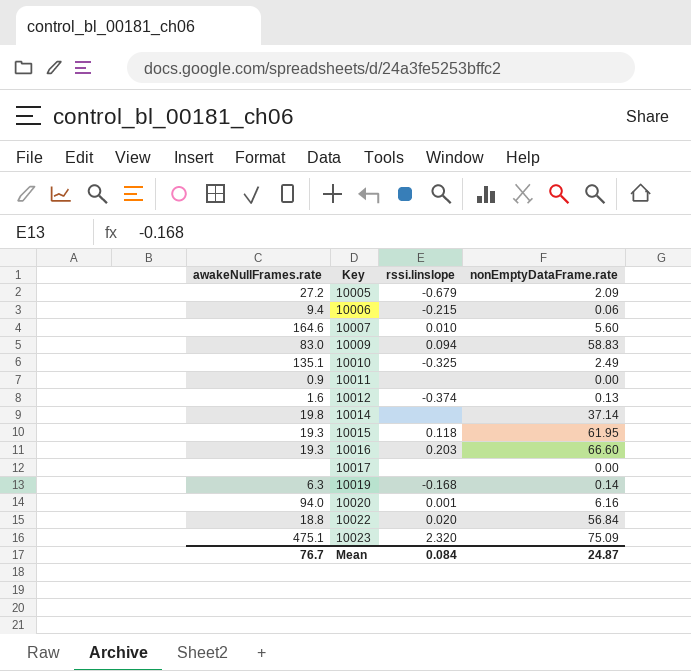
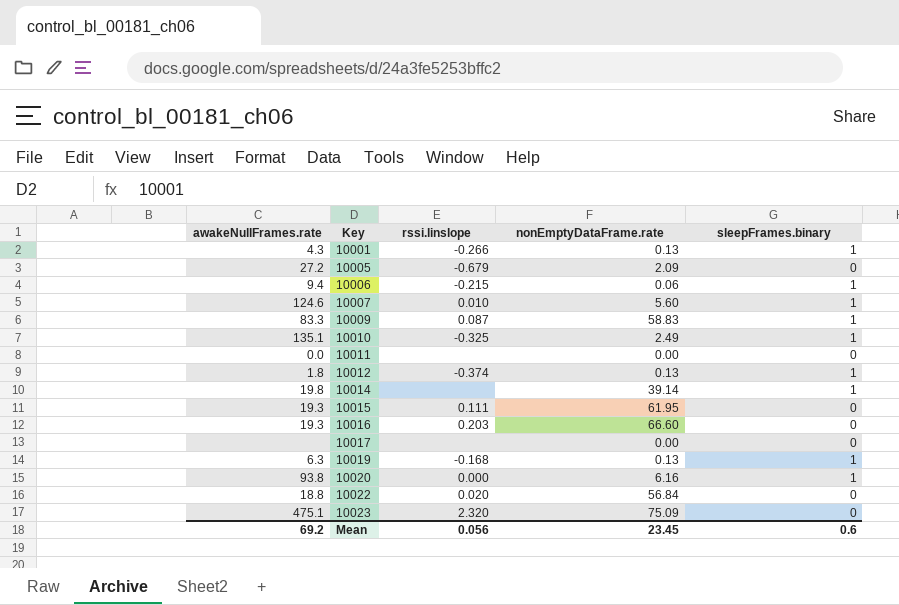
column sleepFrames.binary | position: none -> 5
row 10001: none -> 4.3 | -0.266 | 0.13 | 1
10007 | awakeNullFrames.rate: 164.6 -> 124.6
10009 | awakeNullFrames.rate: 83.0 -> 83.3
10009 | rssi.linslope: 0.094 -> 0.087
10011 | awakeNullFrames.rate: 0.9 -> 0.0
10012 | awakeNullFrames.rate: 1.6 -> 1.8
10014 | nonEmptyDataFrame.rate: 37.14 -> 39.14
10015 | rssi.linslope: 0.118 -> 0.111
10019 | nonEmptyDataFrame.rate: 0.14 -> 0.13
10020 | awakeNullFrames.rate: 94.0 -> 93.8
10020 | rssi.linslope: 0.001 -> 0.000
Mean | awakeNullFrames.rate: 76.7 -> 69.2
Mean | rssi.linslope: 0.084 -> 0.056
Mean | nonEmptyDataFrame.rate: 24.87 -> 23.45

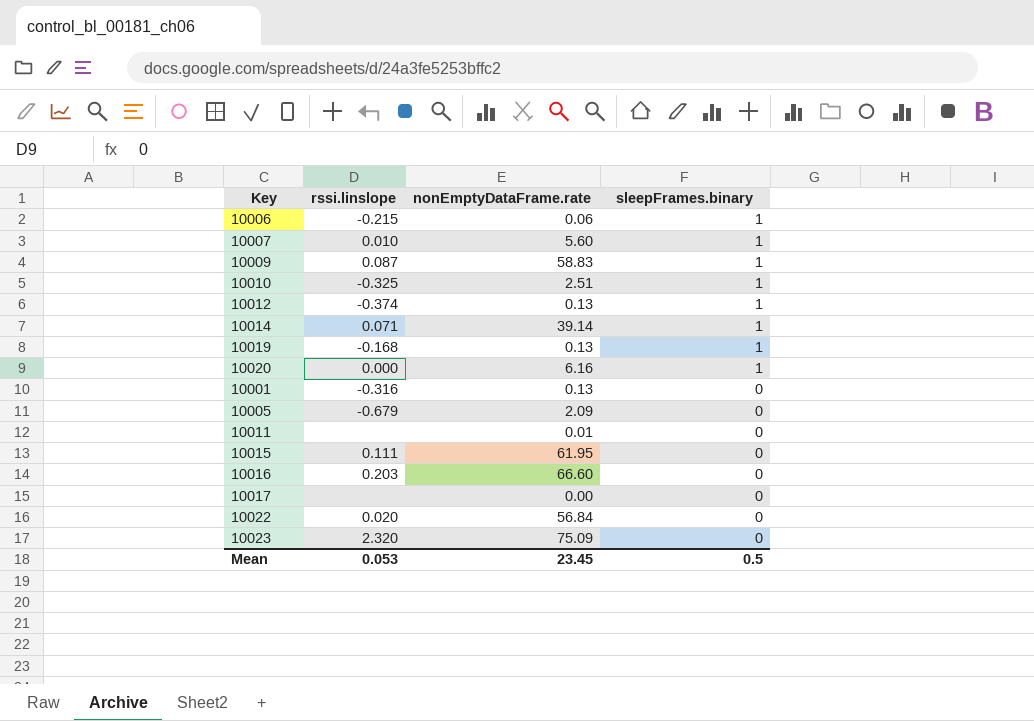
row order: Key ascending -> sleepFrames.binary descending
column awakeNullFrames.rate | position: 1 -> none
10010 | nonEmptyDataFrame.rate: 2.49 -> 2.51
10014 | rssi.linslope: none -> 0.071
10001 | rssi.linslope: -0.266 -> -0.316
10001 | sleepFrames.binary: 1 -> 0
10011 | nonEmptyDataFrame.rate: 0.00 -> 0.01
Mean | rssi.linslope: 0.056 -> 0.053
Mean | sleepFrames.binary: 0.6 -> 0.5

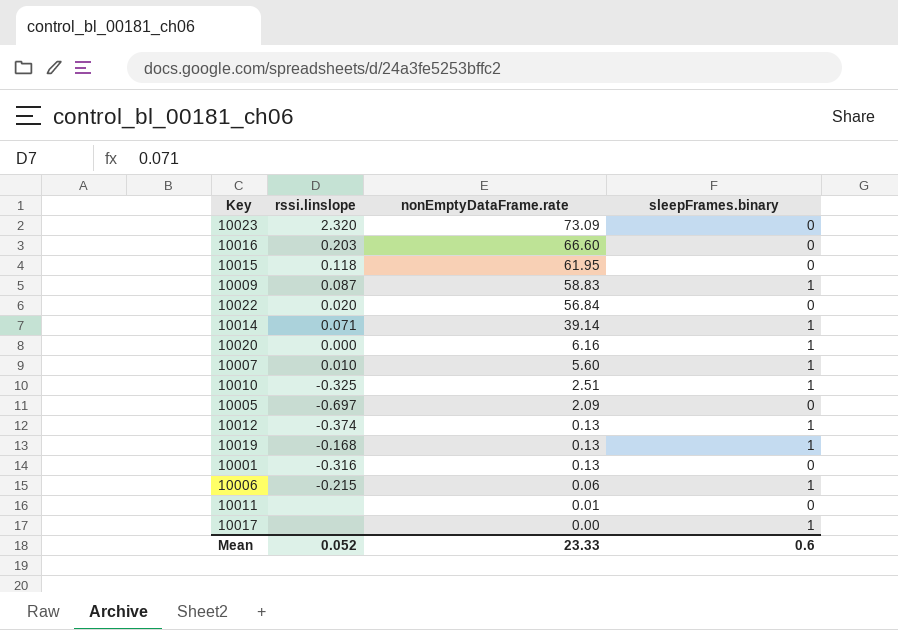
row order: sleepFrames.binary descending -> nonEmptyDataFrame.rate descending
10023 | nonEmptyDataFrame.rate: 75.09 -> 73.09
10015 | rssi.linslope: 0.111 -> 0.118
10005 | rssi.linslope: -0.679 -> -0.697
10017 | sleepFrames.binary: 0 -> 1
Mean | rssi.linslope: 0.053 -> 0.052
Mean | nonEmptyDataFrame.rate: 23.45 -> 23.33
Mean | sleepFrames.binary: 0.5 -> 0.6

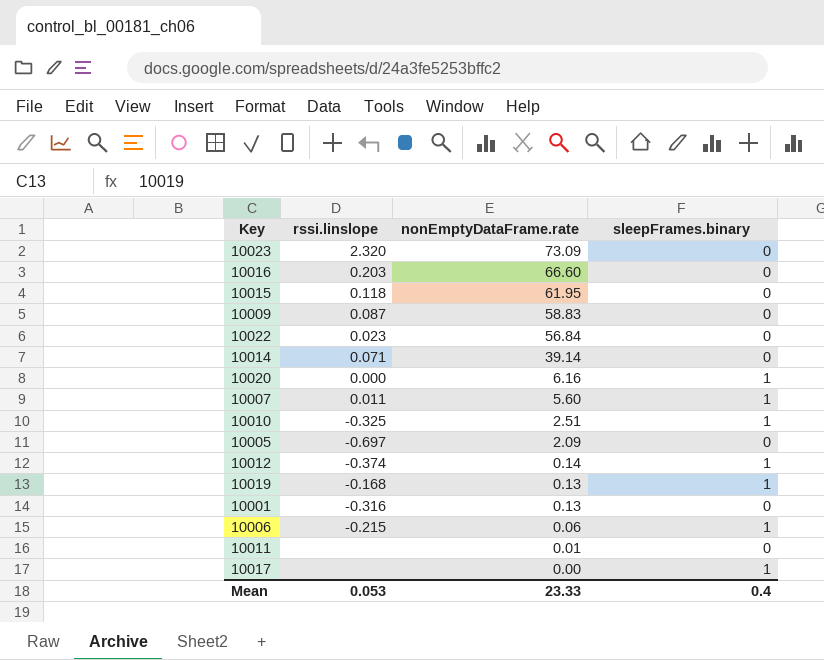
10009 | sleepFrames.binary: 1 -> 0
10022 | rssi.linslope: 0.020 -> 0.023
10014 | sleepFrames.binary: 1 -> 0
10007 | rssi.linslope: 0.010 -> 0.011
10012 | nonEmptyDataFrame.rate: 0.13 -> 0.14
Mean | rssi.linslope: 0.052 -> 0.053
Mean | sleepFrames.binary: 0.6 -> 0.4

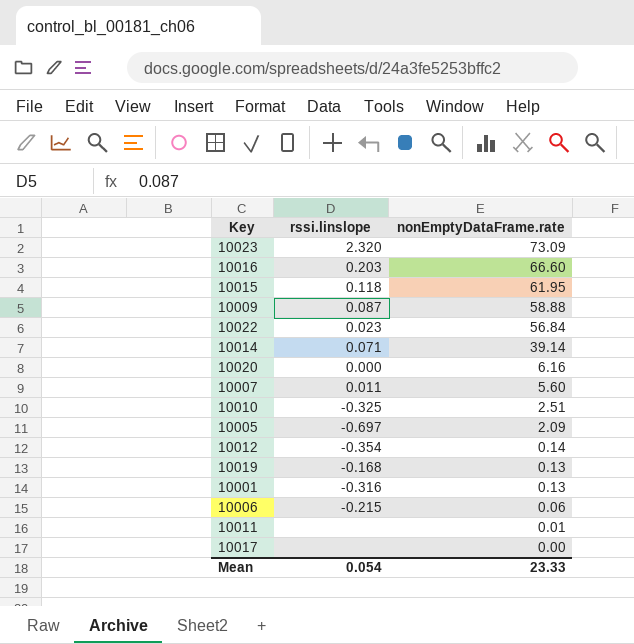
column sleepFrames.binary | position: 4 -> none
10009 | nonEmptyDataFrame.rate: 58.83 -> 58.88
10012 | rssi.linslope: -0.374 -> -0.354
Mean | rssi.linslope: 0.053 -> 0.054

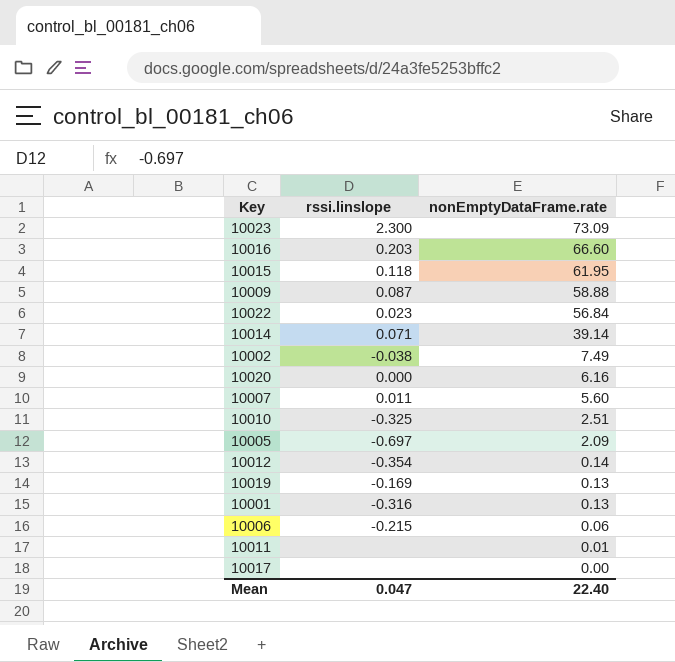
10023 | rssi.linslope: 2.320 -> 2.300
row 10002: none -> -0.038 | 7.49
10019 | rssi.linslope: -0.168 -> -0.169
Mean | rssi.linslope: 0.054 -> 0.047
Mean | nonEmptyDataFrame.rate: 23.33 -> 22.40

